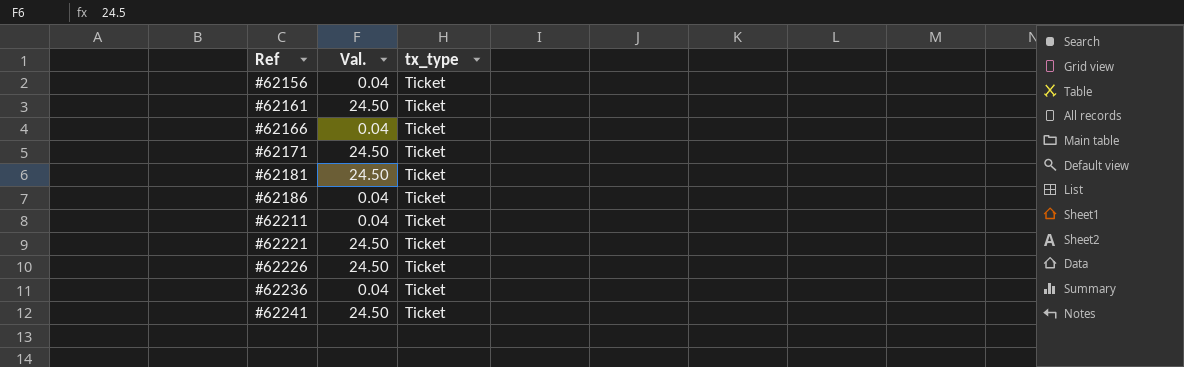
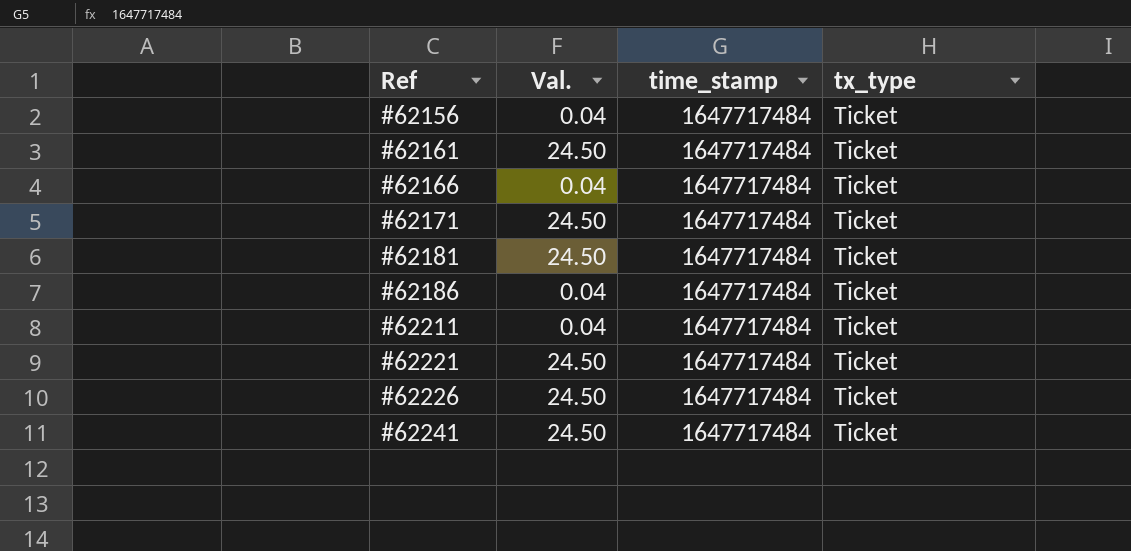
column time_stamp | position: none -> 3
row #62236: 0.04 | Ticket -> none

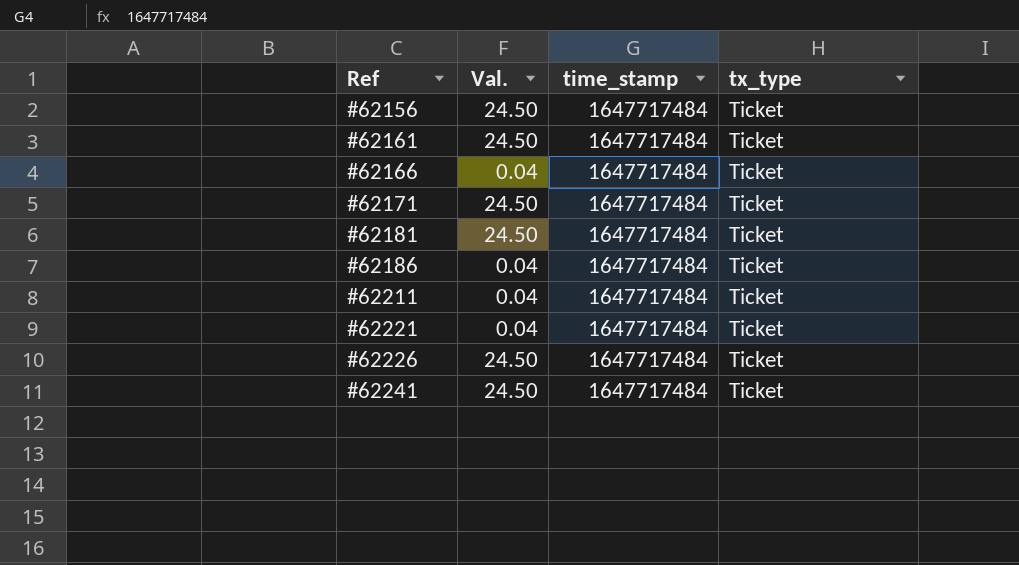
#62156 | Val.: 0.04 -> 24.50
#62221 | Val.: 24.50 -> 0.04

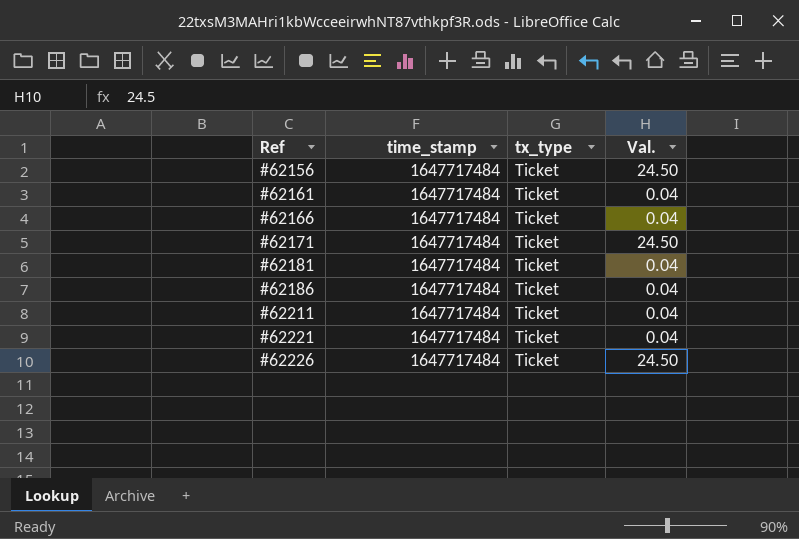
column Val. | position: 2 -> 4
row #62241: 24.50 | 1647717484 | Ticket -> none
#62161 | Val.: 24.50 -> 0.04
#62181 | Val.: 24.50 -> 0.04

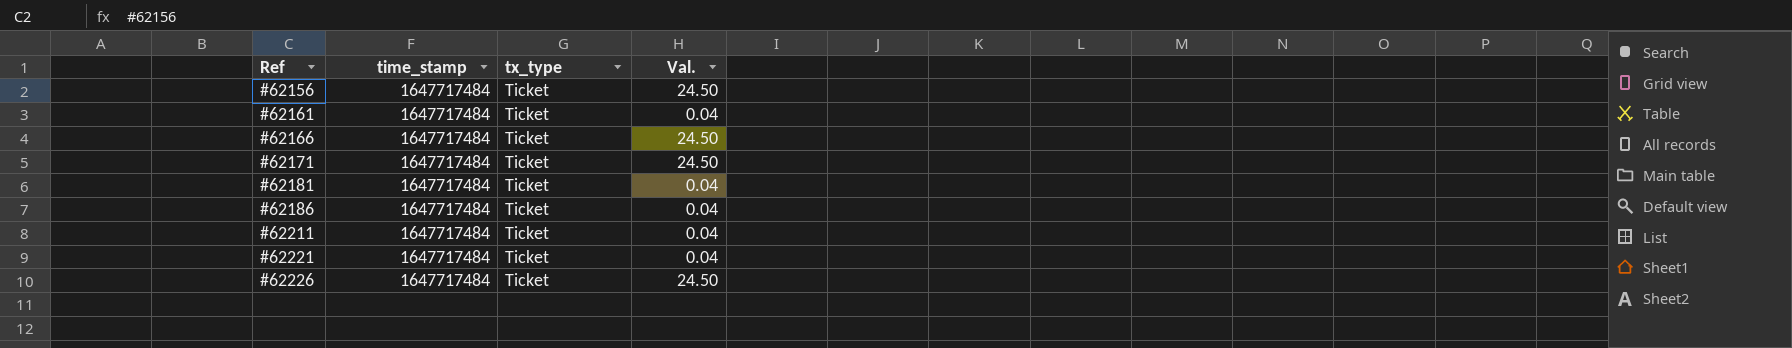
#62166 | Val.: 0.04 -> 24.50

